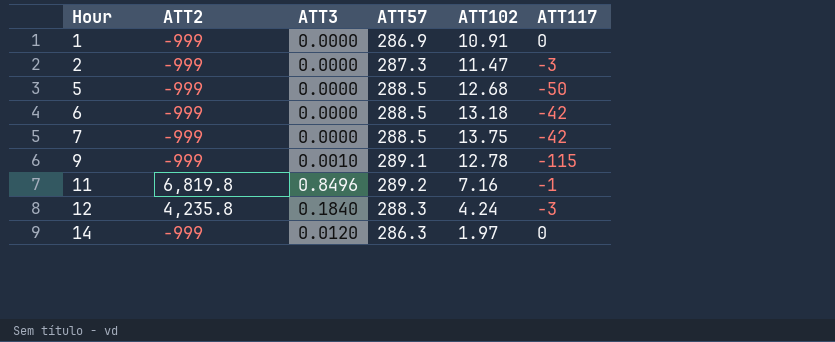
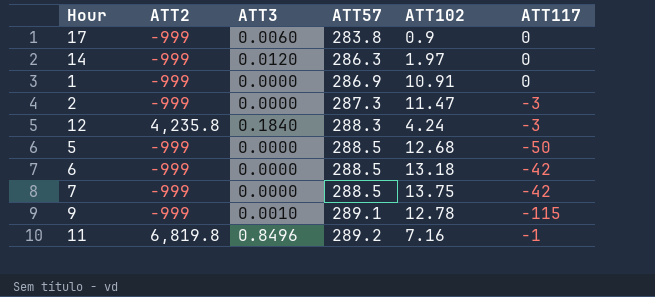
row order: Hour ascending -> ATT57 ascending
row 17: none -> -999 | 0.0060 | 283.8 | 0.9 | 0

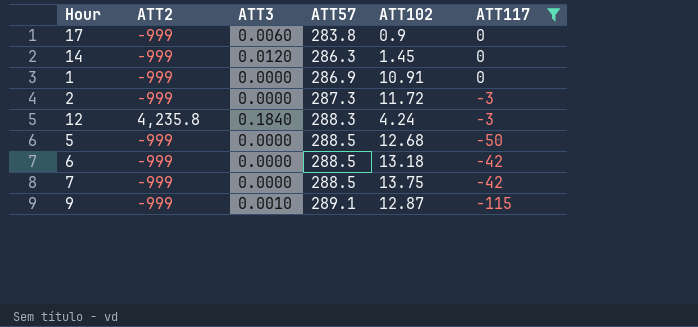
filter: none -> ATT117 != -1
14 | ATT102: 1.97 -> 1.45
2 | ATT102: 11.47 -> 11.72
9 | ATT102: 12.78 -> 12.87

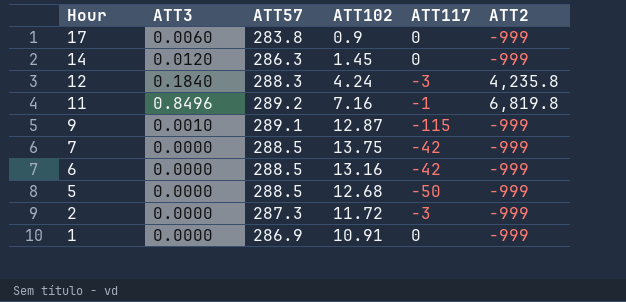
filter: ATT117 != -1 -> none
row order: ATT57 ascending -> Hour descending
column ATT2 | position: 2 -> 6
6 | ATT102: 13.18 -> 13.16

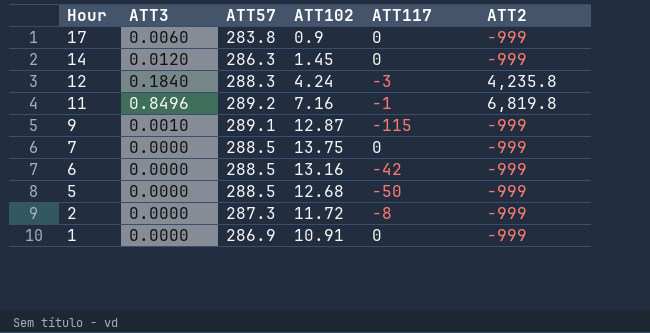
7 | ATT117: -42 -> 0
2 | ATT117: -3 -> -8

